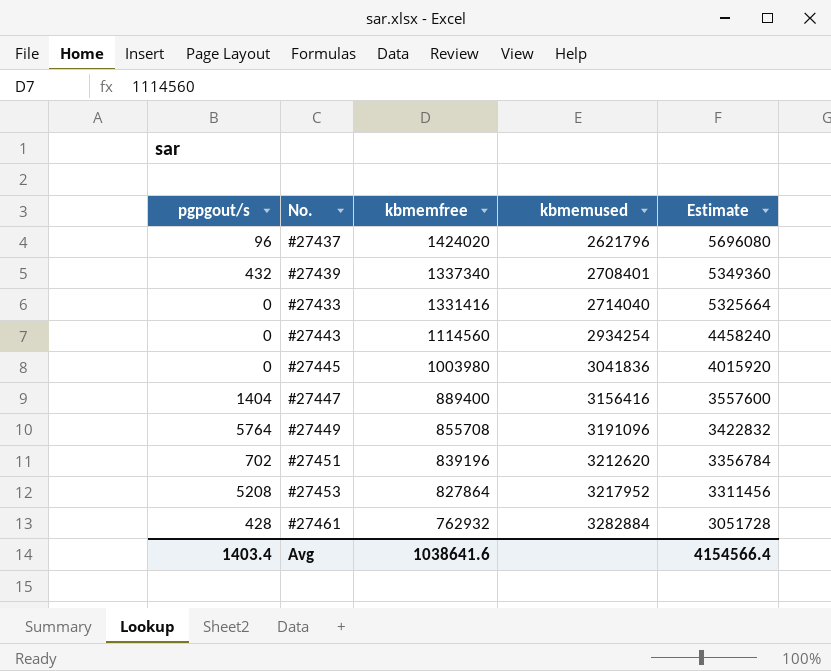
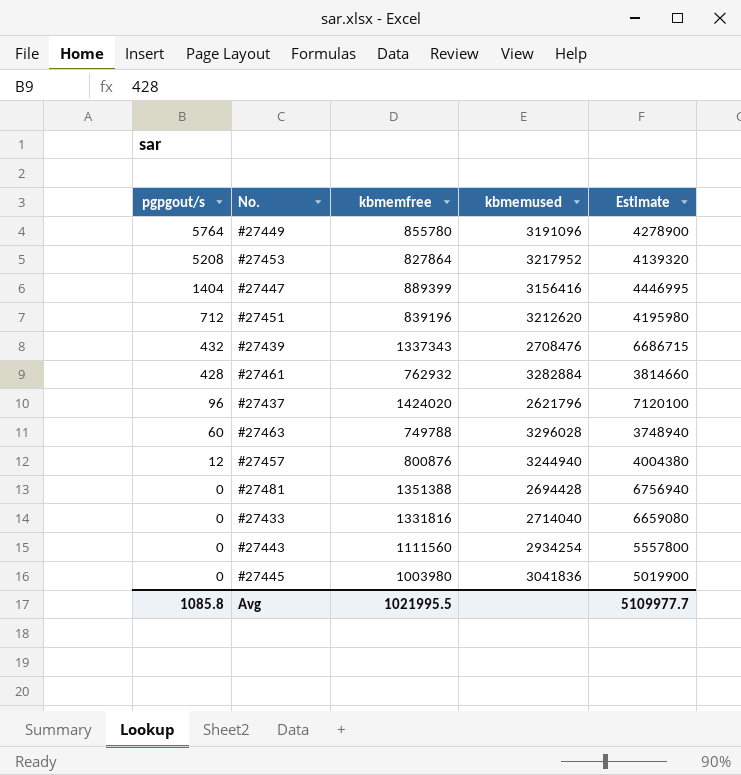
row order: kbmemfree descending -> pgpgout/s descending
column Estimate | formula: [kbmemfree] * 4 -> [kbmemfree] * 5
#27449 | kbmemfree: 855708 -> 855780
#27447 | kbmemfree: 889400 -> 889399
#27451 | pgpgout/s: 702 -> 712
#27439 | kbmemfree: 1337340 -> 1337343
#27439 | kbmemused: 2708401 -> 2708476
row #27463: none -> 60 | 749788 | 3296028 | 3748940
row #27457: none -> 12 | 800876 | 3244940 | 4004380
row #27481: none -> 0 | 1351388 | 2694428 | 6756940
#27433 | kbmemfree: 1331416 -> 1331816
#27443 | kbmemfree: 1114560 -> 1111560
Avg | pgpgout/s: 1403.4 -> 1085.8
Avg | kbmemfree: 1038641.6 -> 1021995.5
Avg | Estimate: 4154566.4 -> 5109977.7

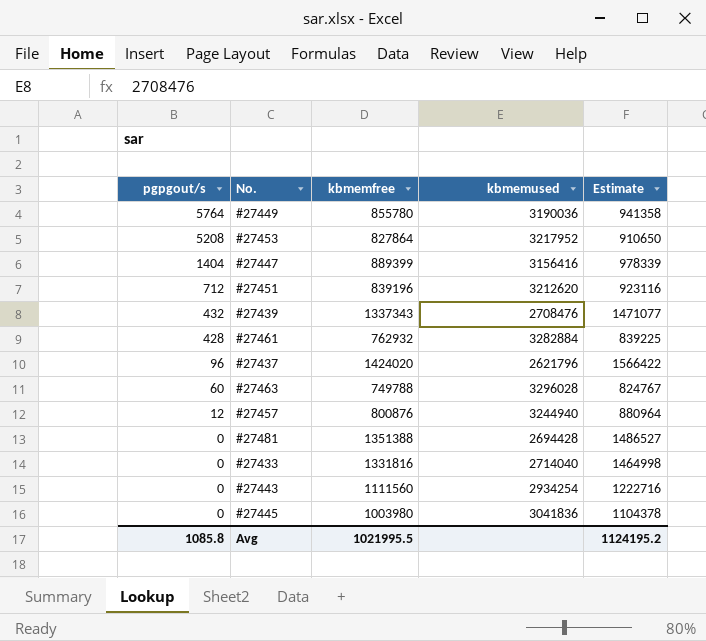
column Estimate | formula: [kbmemfree] * 5 -> [kbmemfree] * 1.1
#27449 | kbmemused: 3191096 -> 3190036
Avg | Estimate: 5109977.7 -> 1124195.2

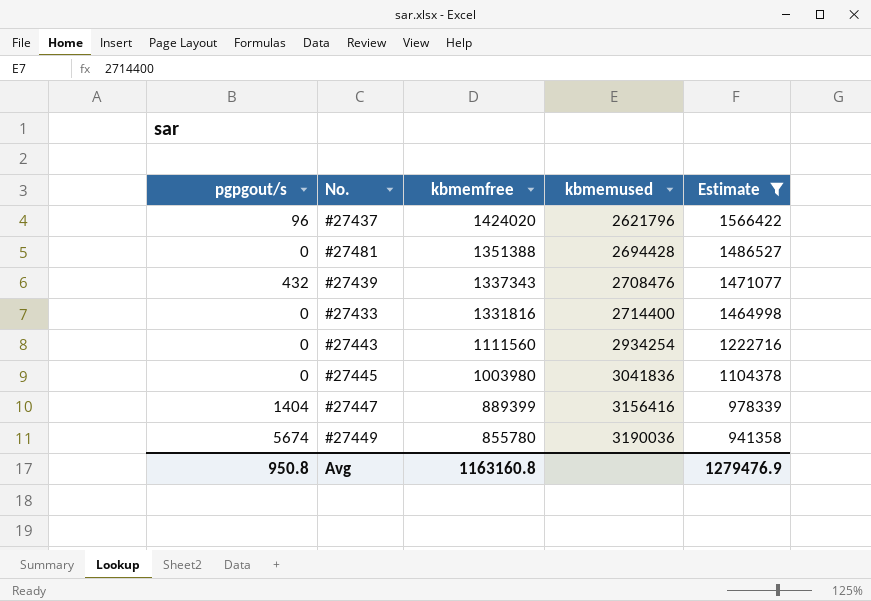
filter: none -> Estimate >= 941358
row order: pgpgout/s descending -> kbmemfree descending
#27433 | kbmemused: 2714040 -> 2714400
#27449 | pgpgout/s: 5764 -> 5674
Avg | pgpgout/s: 1085.8 -> 950.8
Avg | kbmemfree: 1021995.5 -> 1163160.8
Avg | Estimate: 1124195.2 -> 1279476.9

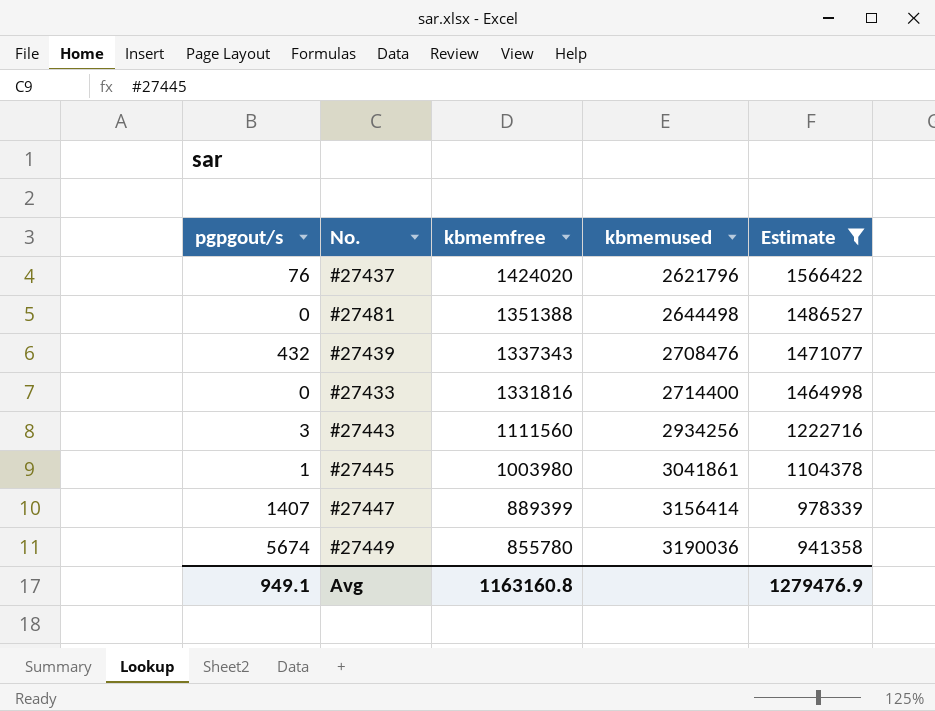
#27437 | pgpgout/s: 96 -> 76
#27481 | kbmemused: 2694428 -> 2644498
#27443 | pgpgout/s: 0 -> 3
#27443 | kbmemused: 2934254 -> 2934256
#27445 | pgpgout/s: 0 -> 1
#27445 | kbmemused: 3041836 -> 3041861
#27447 | pgpgout/s: 1404 -> 1407
#27447 | kbmemused: 3156416 -> 3156414
Avg | pgpgout/s: 950.8 -> 949.1

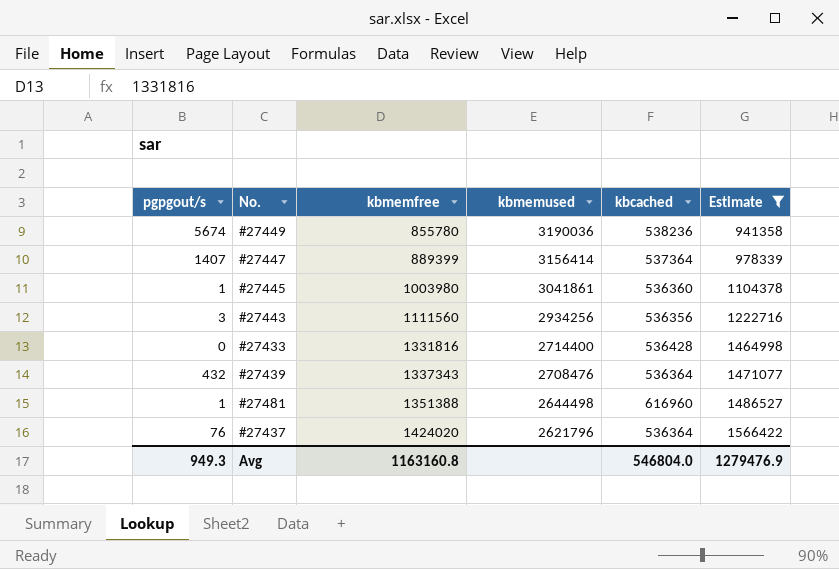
row order: kbmemfree descending -> kbmemfree ascending
column kbcached | position: none -> 5
#27481 | pgpgout/s: 0 -> 1
Avg | pgpgout/s: 949.1 -> 949.3

